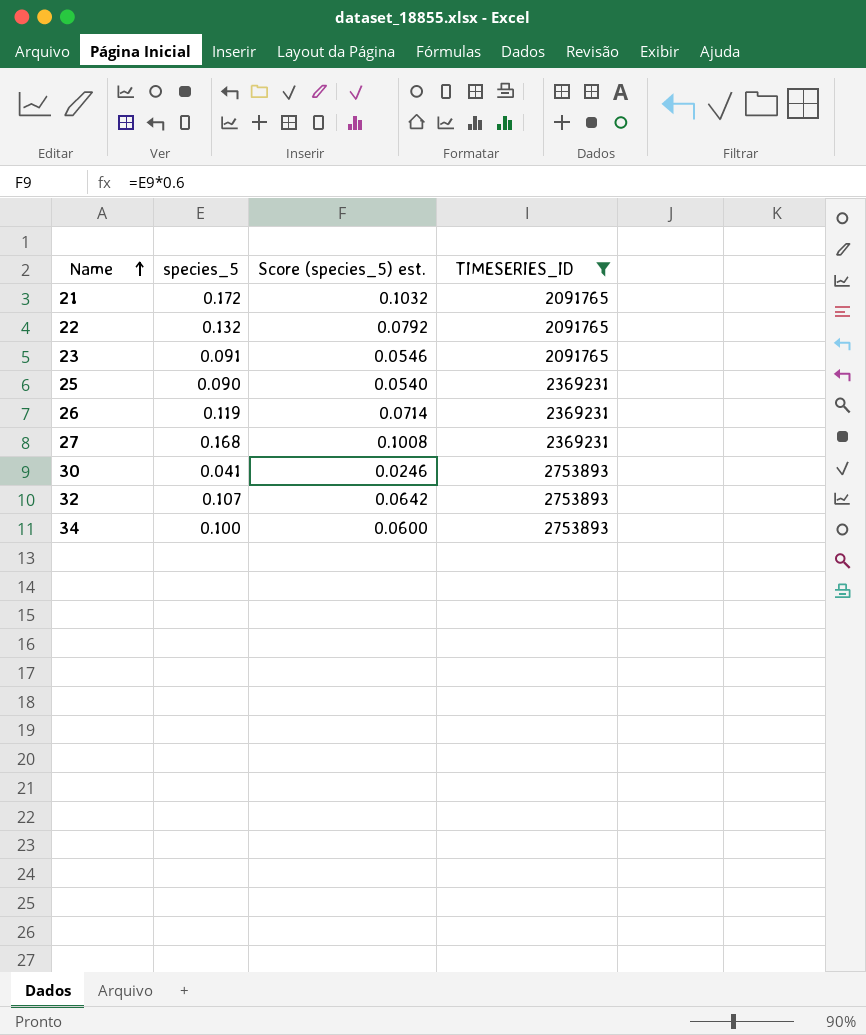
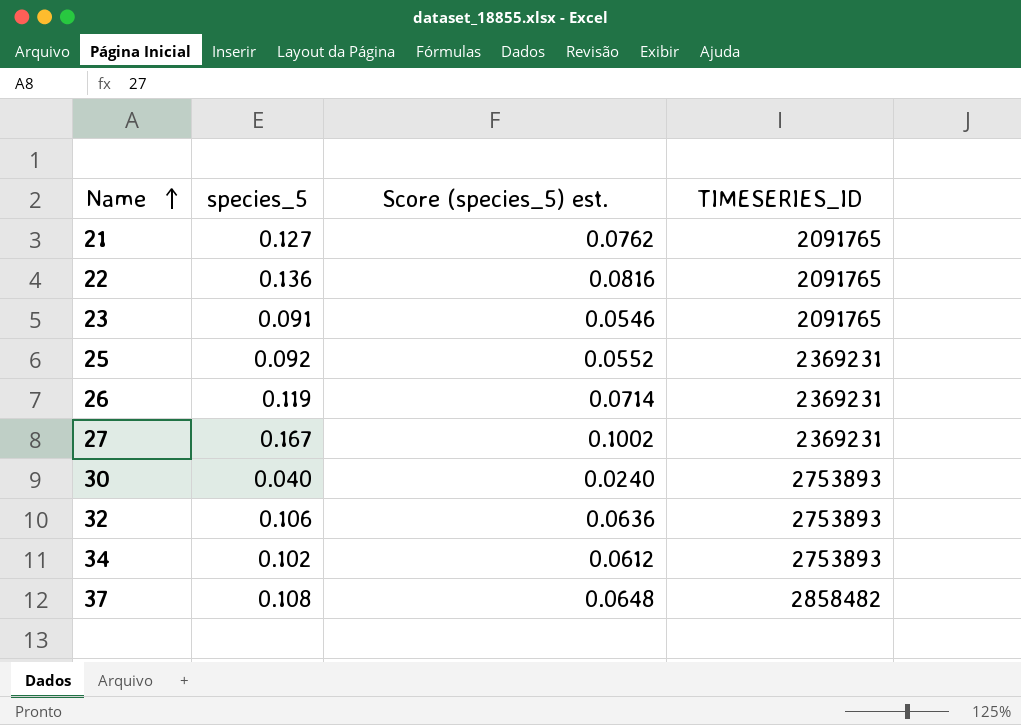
filter: TIMESERIES_ID != 2858482 -> none
21 | species_5: 0.172 -> 0.127
21 | Score (species_5) est.: 0.1032 -> 0.0762
22 | species_5: 0.132 -> 0.136
22 | Score (species_5) est.: 0.0792 -> 0.0816
25 | species_5: 0.090 -> 0.092
25 | Score (species_5) est.: 0.0540 -> 0.0552
27 | species_5: 0.168 -> 0.167
27 | Score (species_5) est.: 0.1008 -> 0.1002
30 | species_5: 0.041 -> 0.040
30 | Score (species_5) est.: 0.0246 -> 0.0240
32 | species_5: 0.107 -> 0.106
32 | Score (species_5) est.: 0.0642 -> 0.0636
34 | species_5: 0.100 -> 0.102
34 | Score (species_5) est.: 0.0600 -> 0.0612

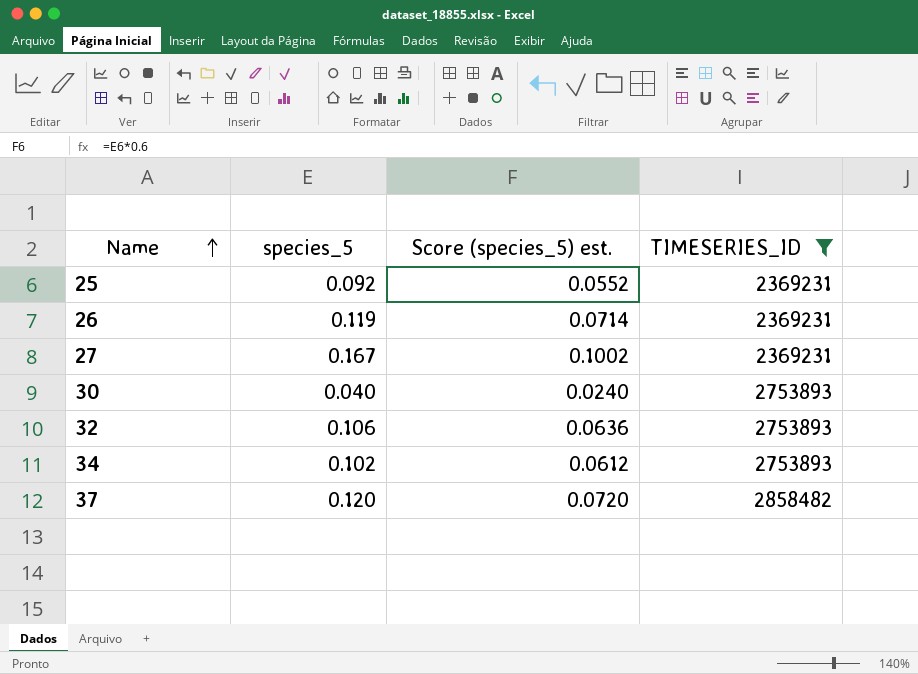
filter: none -> TIMESERIES_ID != 2091765
37 | species_5: 0.108 -> 0.120
37 | Score (species_5) est.: 0.0648 -> 0.0720

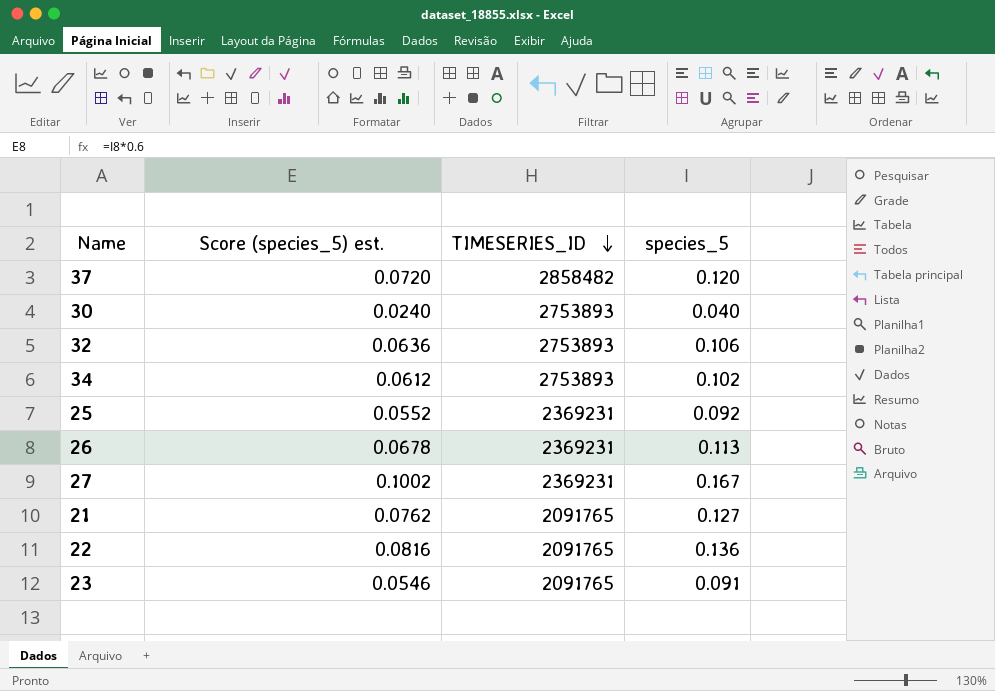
filter: TIMESERIES_ID != 2091765 -> none
row order: Name ascending -> TIMESERIES_ID descending
column species_5 | position: 2 -> 4
26 | Score (species_5) est.: 0.0714 -> 0.0678
26 | species_5: 0.119 -> 0.113

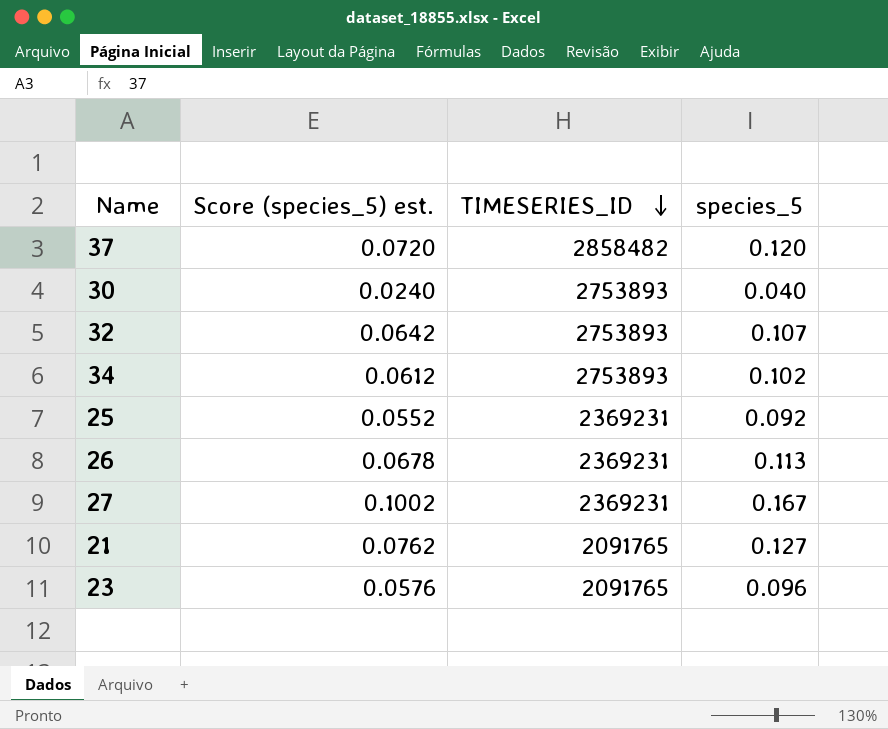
row 22: 0.0816 | 2091765 | 0.136 -> none
32 | Score (species_5) est.: 0.0636 -> 0.0642
32 | species_5: 0.106 -> 0.107
23 | Score (species_5) est.: 0.0546 -> 0.0576
23 | species_5: 0.091 -> 0.096

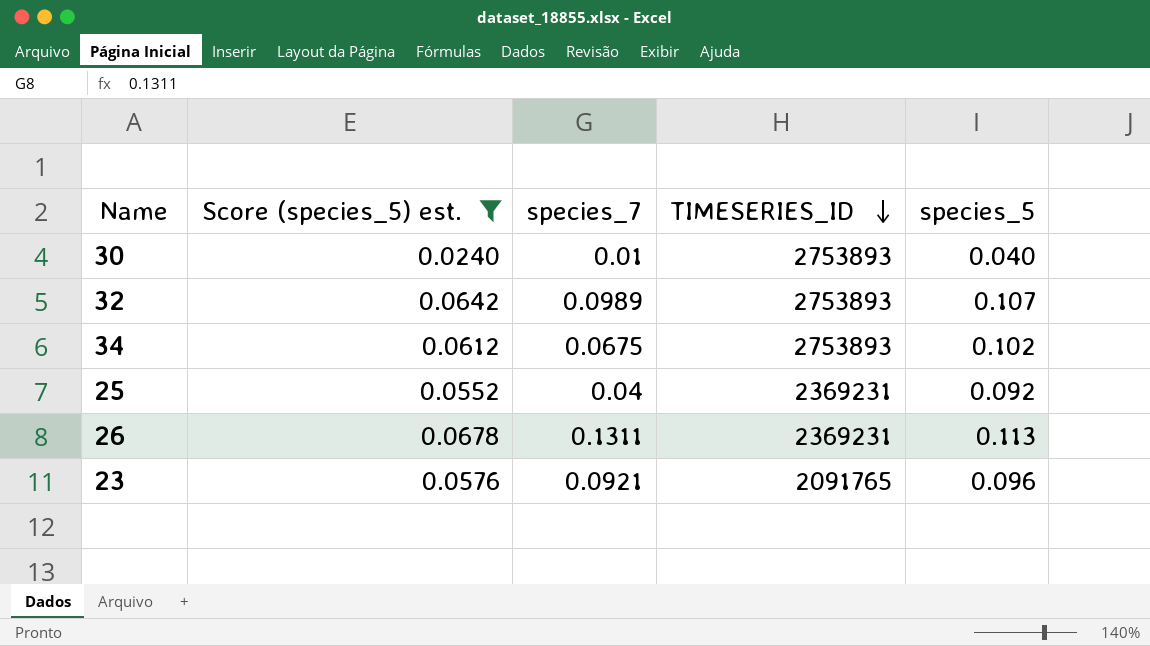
filter: none -> Score (species_5) est. <= 0.0678
column species_7 | position: none -> 3

